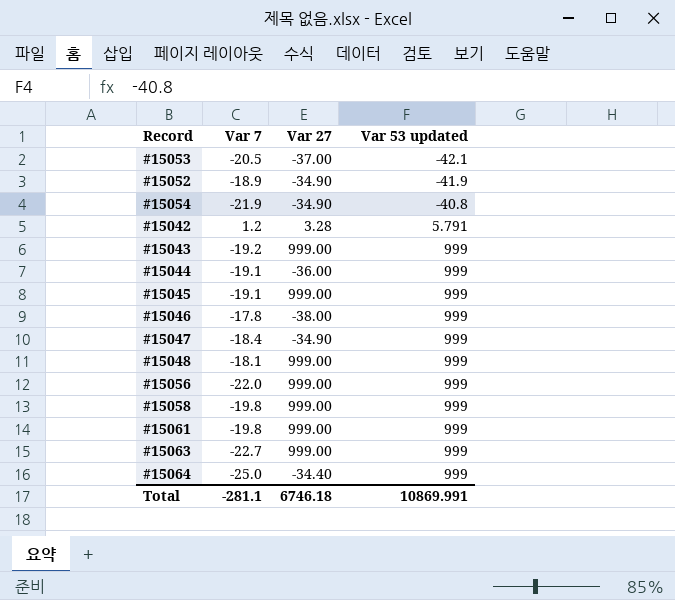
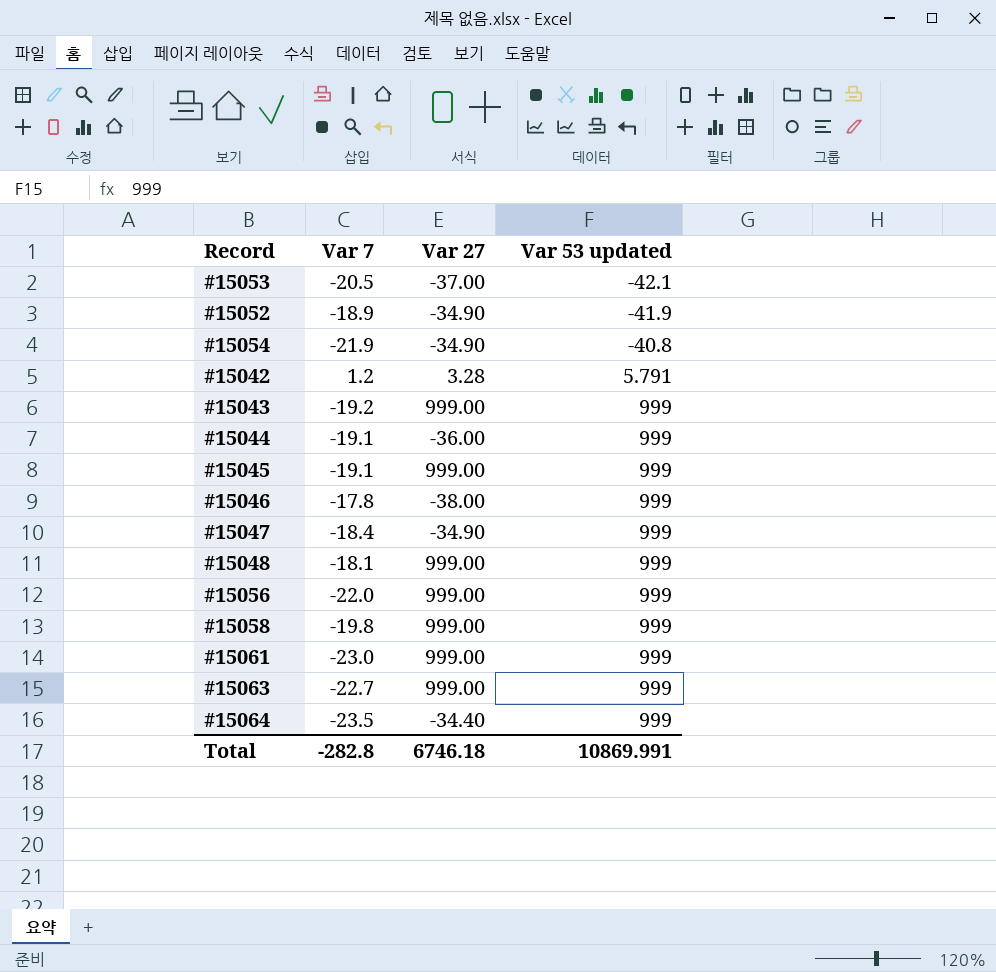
#15061 | Var 7: -19.8 -> -23.0
#15064 | Var 7: -25.0 -> -23.5
Total | Var 7: -281.1 -> -282.8

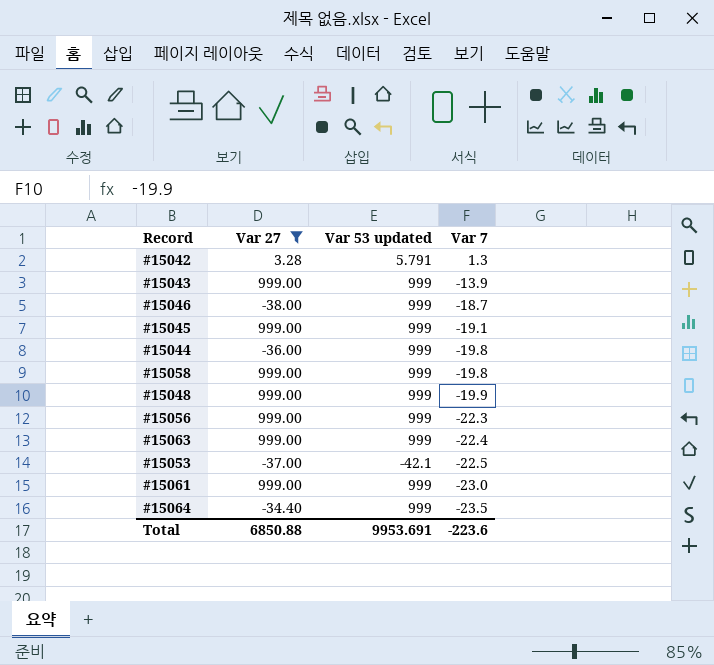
filter: none -> Var 27 != -34.90
row order: Var 53 updated ascending -> Var 7 descending
column Var 7 | position: 2 -> 4
#15042 | Var 7: 1.2 -> 1.3
#15043 | Var 7: -19.2 -> -13.9
#15046 | Var 7: -17.8 -> -18.7
#15044 | Var 7: -19.1 -> -19.8
#15048 | Var 7: -18.1 -> -19.9
#15056 | Var 7: -22.0 -> -22.3
#15063 | Var 7: -22.7 -> -22.4
#15053 | Var 7: -20.5 -> -22.5
Total | Var 27: 6746.18 -> 6850.88
Total | Var 53 updated: 10869.991 -> 9953.691
Total | Var 7: -282.8 -> -223.6

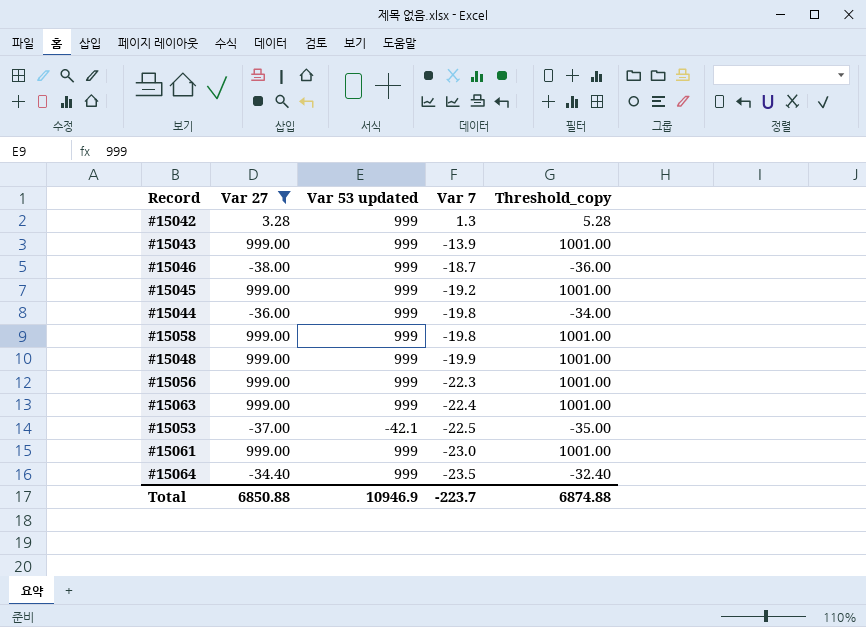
column Threshold_copy | formula: none -> [Var 27] + 2
#15042 | Var 53 updated: 5.791 -> 999
#15045 | Var 7: -19.1 -> -19.2
Total | Var 53 updated: 9953.691 -> 10946.9
Total | Var 7: -223.6 -> -223.7

